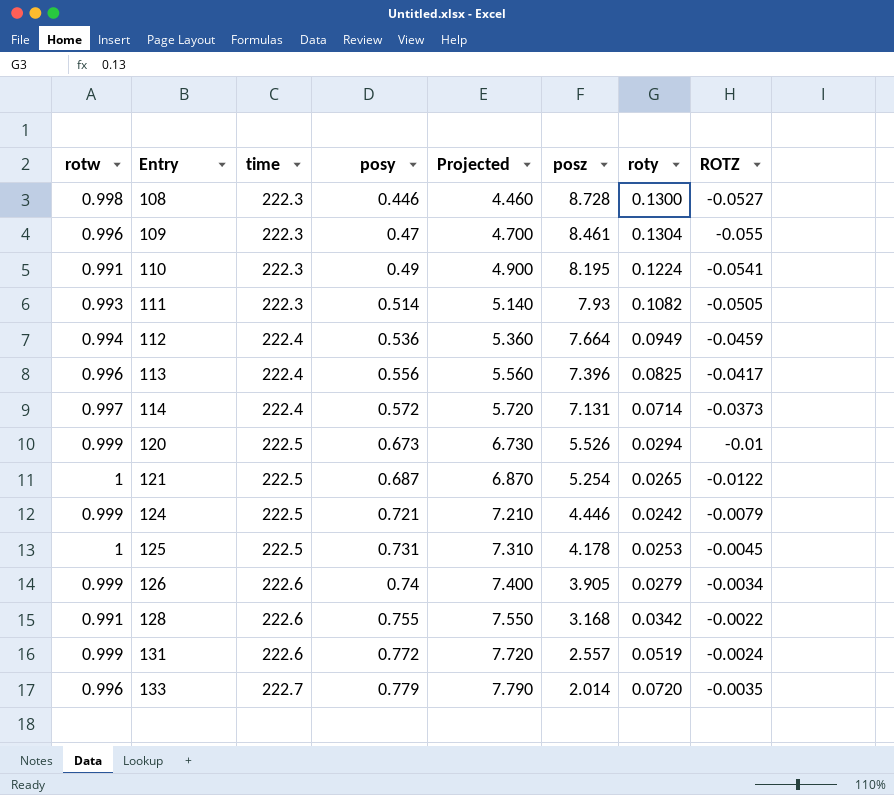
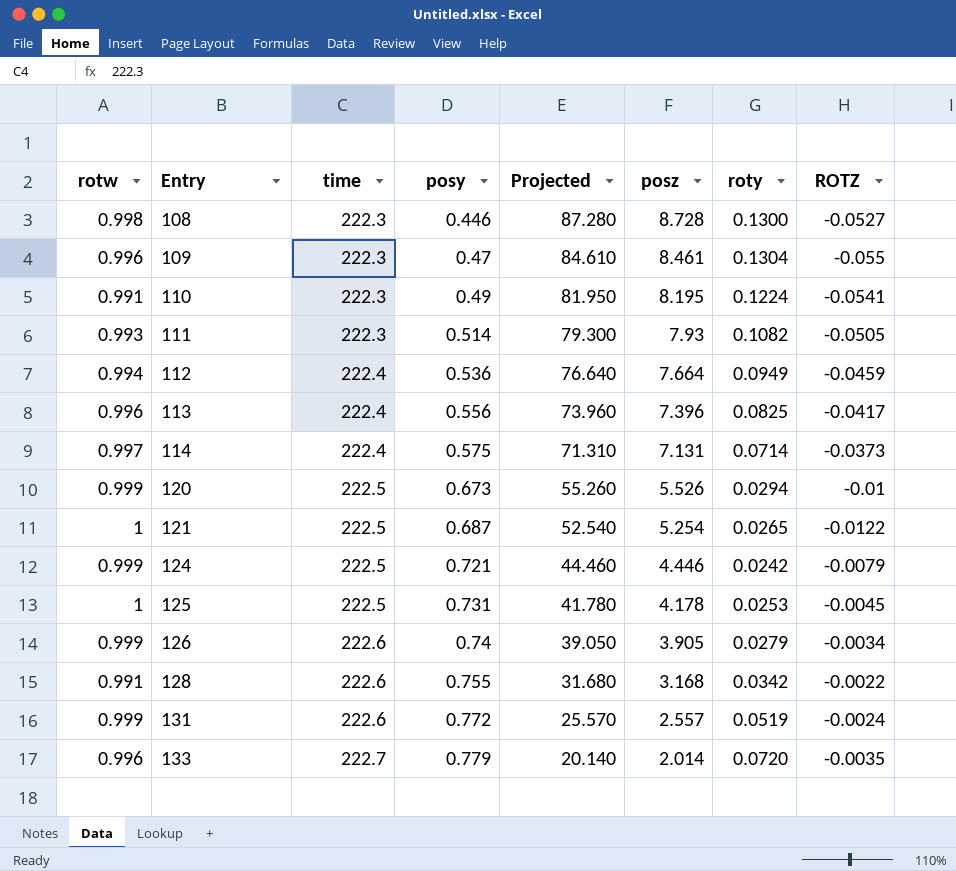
column Projected | formula: [posy] * 10 -> [posz] * 10
114 | posy: 0.572 -> 0.575

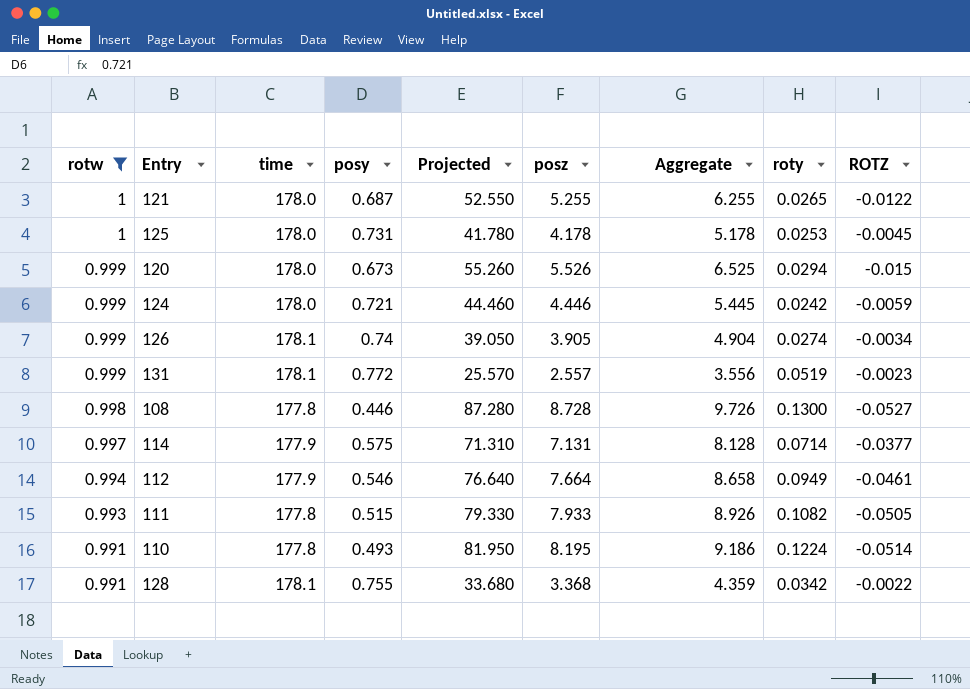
filter: none -> rotw != 0.996
row order: Entry ascending -> rotw descending
column Aggregate | formula: none -> [rotw] + [posz]
121 | time: 222.5 -> 178.0
121 | Projected: 52.540 -> 52.550
121 | posz: 5.254 -> 5.255
125 | time: 222.5 -> 178.0
120 | time: 222.5 -> 178.0
120 | ROTZ: -0.01 -> -0.015
124 | time: 222.5 -> 178.0
124 | ROTZ: -0.0079 -> -0.0059
126 | time: 222.6 -> 178.1
126 | roty: 0.0279 -> 0.0274
131 | time: 222.6 -> 178.1
131 | ROTZ: -0.0024 -> -0.0023
108 | time: 222.3 -> 177.8
114 | time: 222.4 -> 177.9
114 | ROTZ: -0.0373 -> -0.0377
112 | time: 222.4 -> 177.9
112 | posy: 0.536 -> 0.546
112 | ROTZ: -0.0459 -> -0.0461
111 | time: 222.3 -> 177.8
111 | posy: 0.514 -> 0.515
111 | Projected: 79.300 -> 79.330
111 | posz: 7.93 -> 7.933
110 | time: 222.3 -> 177.8
110 | posy: 0.49 -> 0.493
110 | ROTZ: -0.0541 -> -0.0514
128 | time: 222.6 -> 178.1
128 | Projected: 31.680 -> 33.680
128 | posz: 3.168 -> 3.368

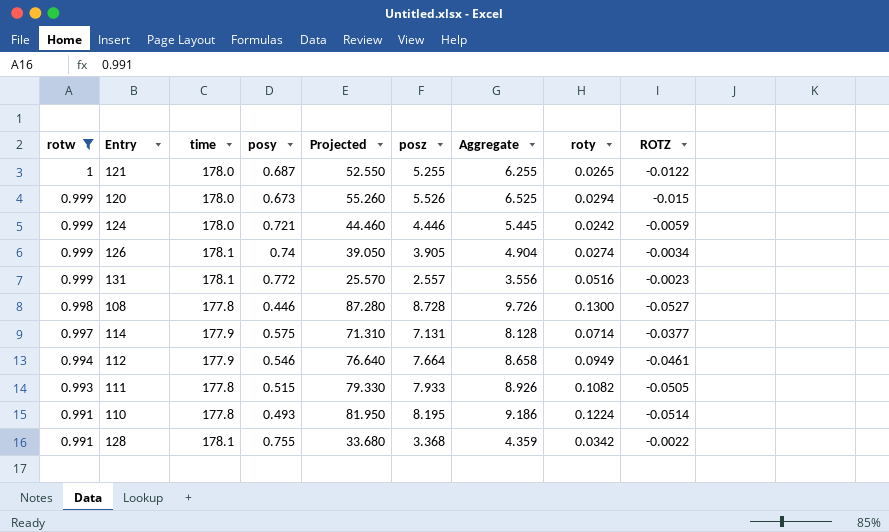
row 125: 1 | 178.0 | 0.731 | 41.780 | 4.178 | 5.178 | 0.0253 | -0.0045 -> none
131 | roty: 0.0519 -> 0.0516

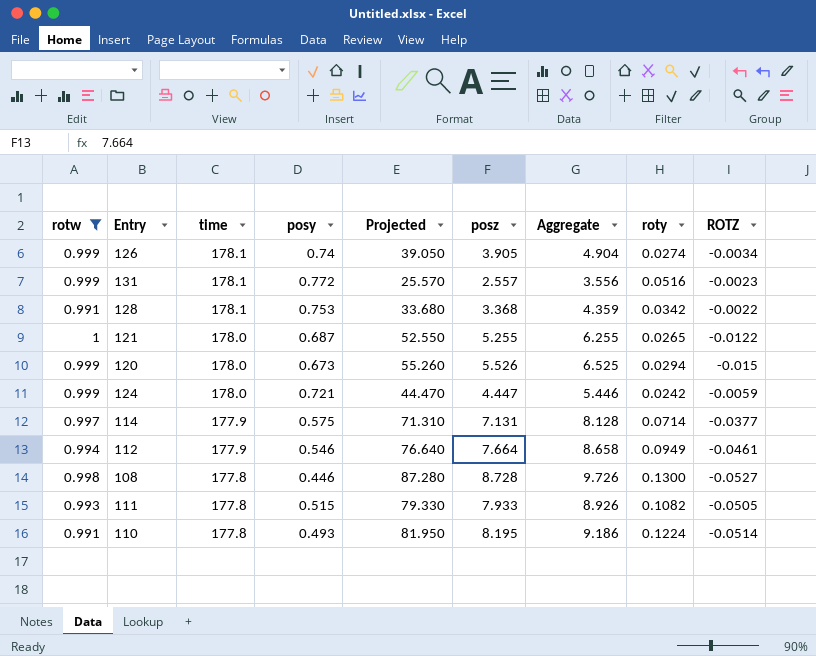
row order: rotw descending -> time descending
128 | posy: 0.755 -> 0.753
124 | Projected: 44.460 -> 44.470
124 | posz: 4.446 -> 4.447
124 | Aggregate: 5.445 -> 5.446

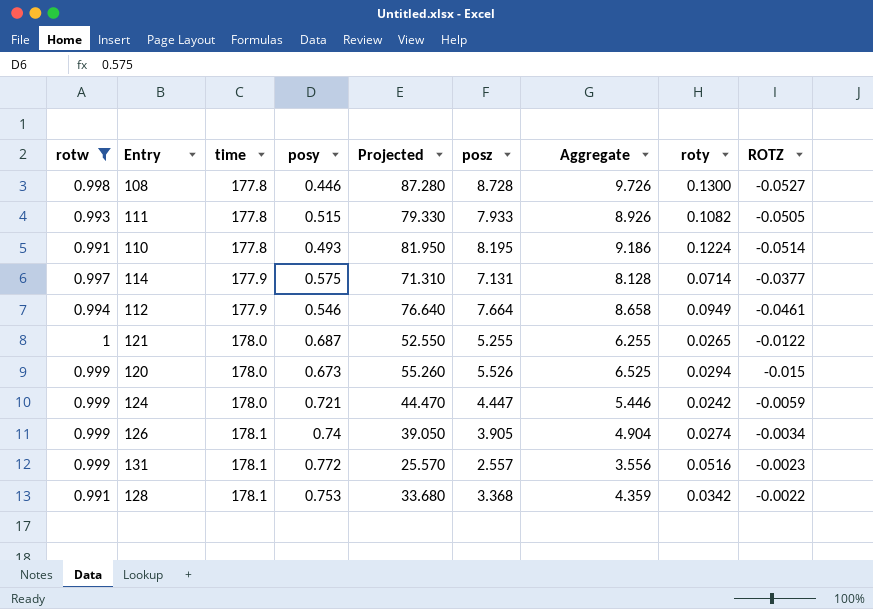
row order: time descending -> time ascending

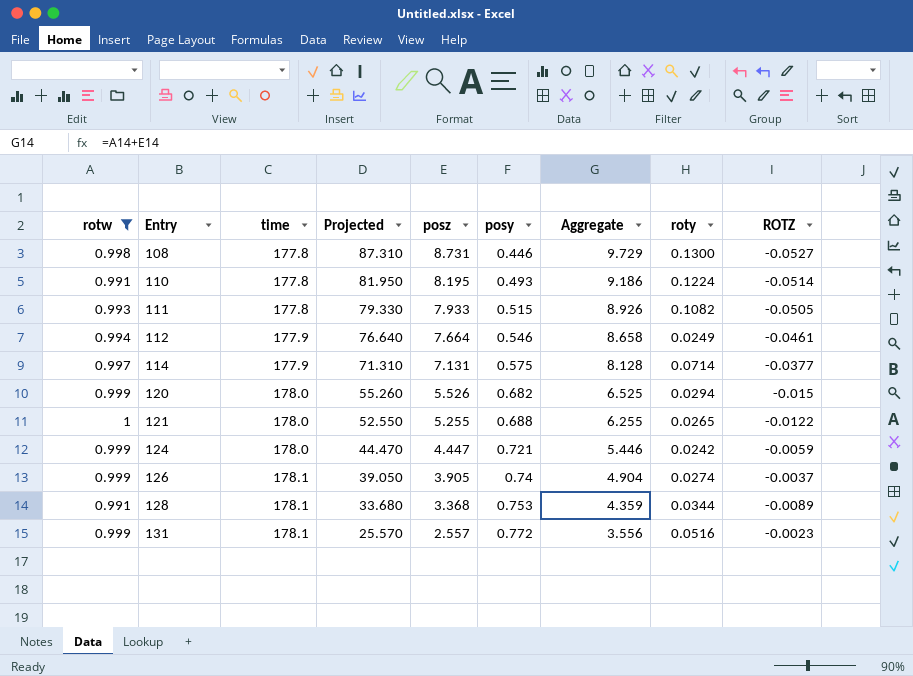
row order: time ascending -> Entry ascending
column posy | position: 4 -> 6
108 | Projected: 87.280 -> 87.310
108 | posz: 8.728 -> 8.731
108 | Aggregate: 9.726 -> 9.729
112 | roty: 0.0949 -> 0.0249
120 | posy: 0.673 -> 0.682
121 | posy: 0.687 -> 0.688
126 | ROTZ: -0.0034 -> -0.0037
128 | roty: 0.0342 -> 0.0344
128 | ROTZ: -0.0022 -> -0.0089

